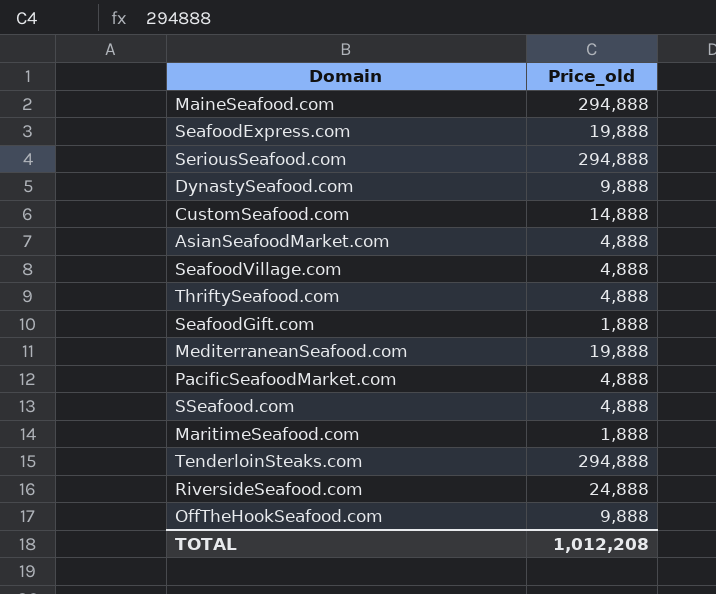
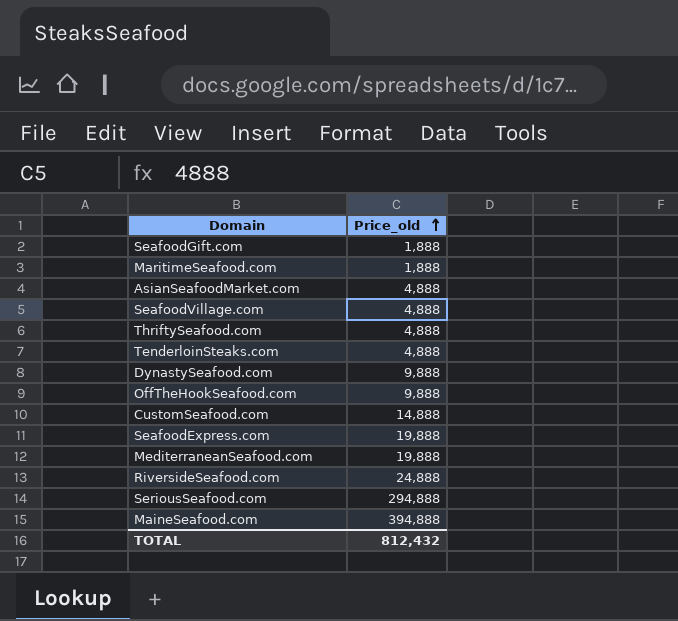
row order: none -> Price_old ascending
row PacificSeafoodMarket.com: 4,888 -> none
row SSeafood.com: 4,888 -> none
TenderloinSteaks.com | Price_old: 294,888 -> 4,888
MaineSeafood.com | Price_old: 294,888 -> 394,888
TOTAL | Price_old: 1,012,208 -> 812,432

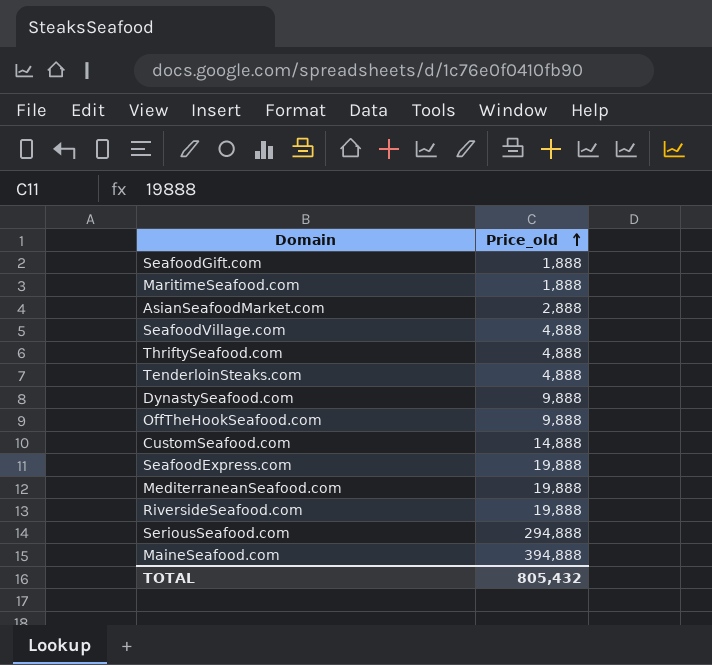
AsianSeafoodMarket.com | Price_old: 4,888 -> 2,888
RiversideSeafood.com | Price_old: 24,888 -> 19,888
TOTAL | Price_old: 812,432 -> 805,432

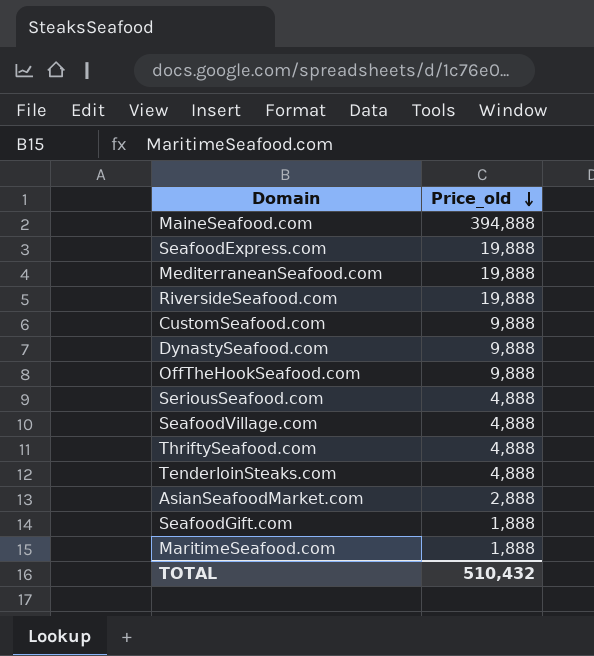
row order: Price_old ascending -> Price_old descending
CustomSeafood.com | Price_old: 14,888 -> 9,888
SeriousSeafood.com | Price_old: 294,888 -> 4,888
TOTAL | Price_old: 805,432 -> 510,432

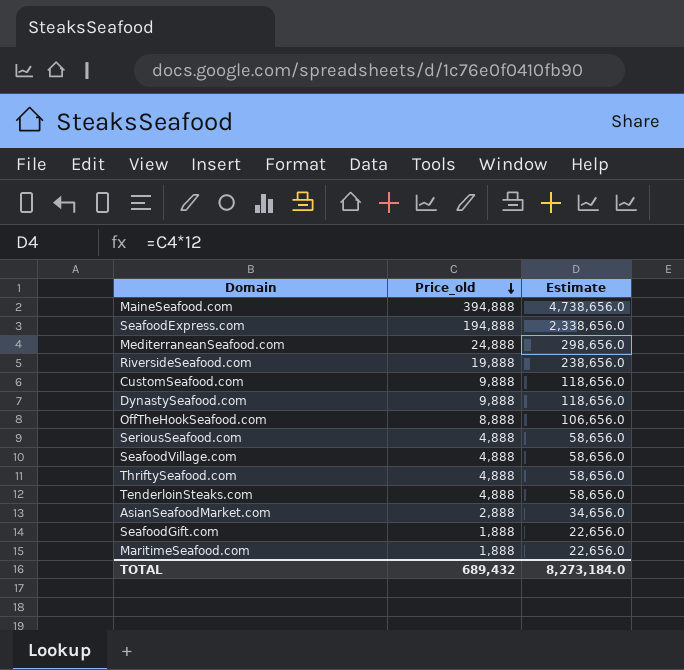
column Estimate | formula: none -> [Price_old] * 12
SeafoodExpress.com | Price_old: 19,888 -> 194,888
MediterraneanSeafood.com | Price_old: 19,888 -> 24,888
OffTheHookSeafood.com | Price_old: 9,888 -> 8,888
TOTAL | Price_old: 510,432 -> 689,432

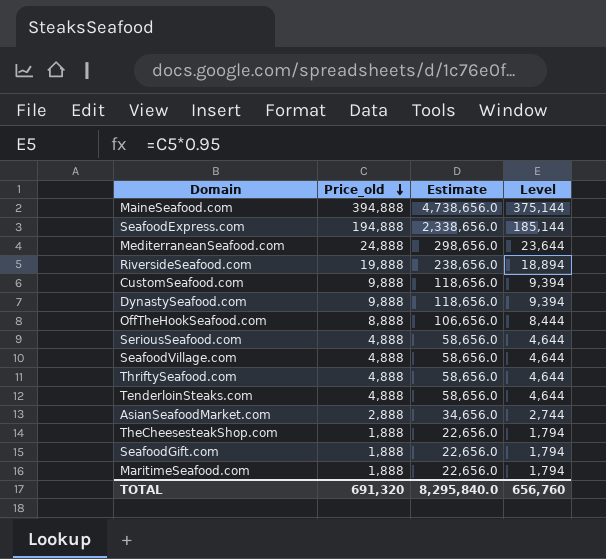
column Level | formula: none -> [Price_old] * 0.95
row TheCheesesteakShop.com: none -> 1,888 | 22,656.0 | 1,794
TOTAL | Price_old: 689,432 -> 691,320
TOTAL | Estimate: 8,273,184.0 -> 8,295,840.0

